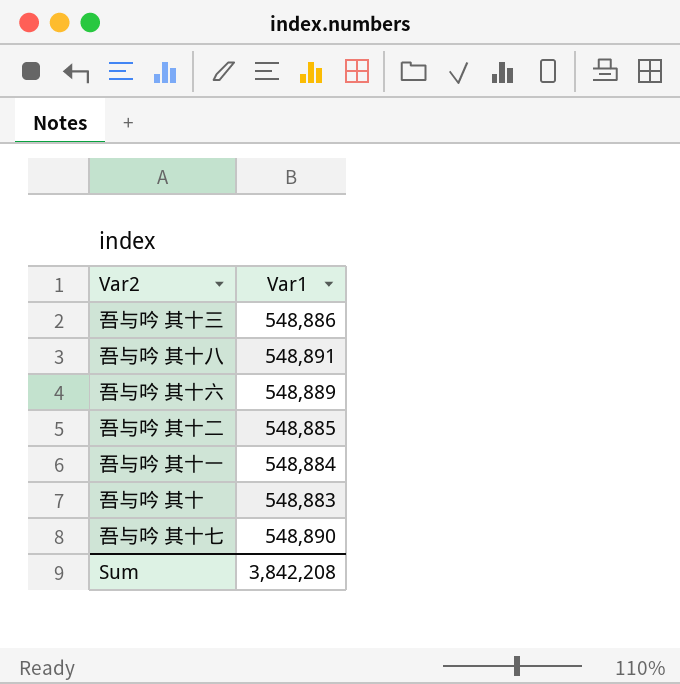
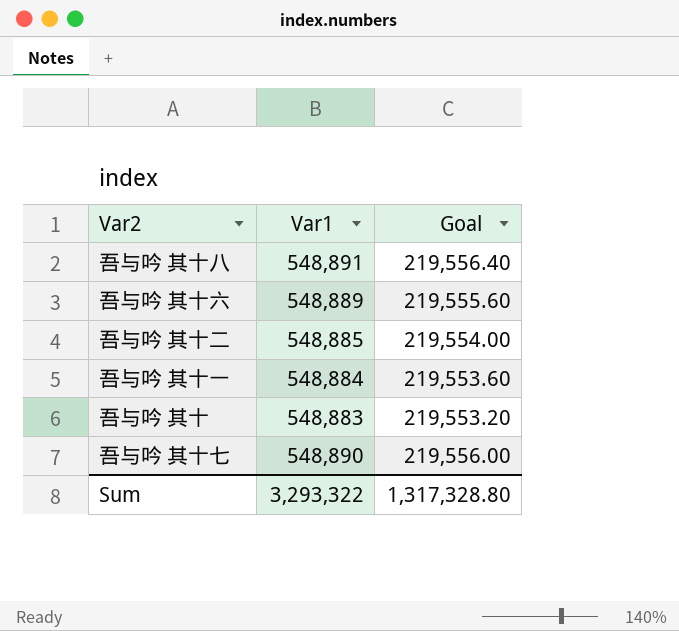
column Goal | formula: none -> [Var1] * 0.4
row 吾与吟 其十三: 548,886 -> none
Sum | Var1: 3,842,208 -> 3,293,322

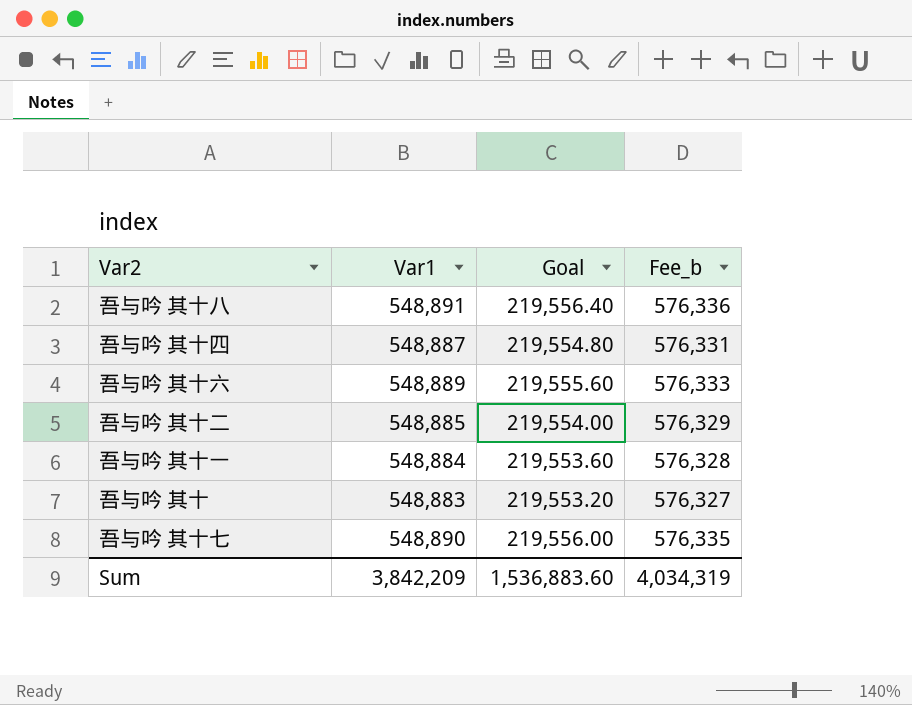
column Fee_b | formula: none -> [Var1] * 1.05
row 吾与吟 其十四: none -> 548,887 | 219,554.80 | 576,331
Sum | Var1: 3,293,322 -> 3,842,209
Sum | Goal: 1,317,328.80 -> 1,536,883.60

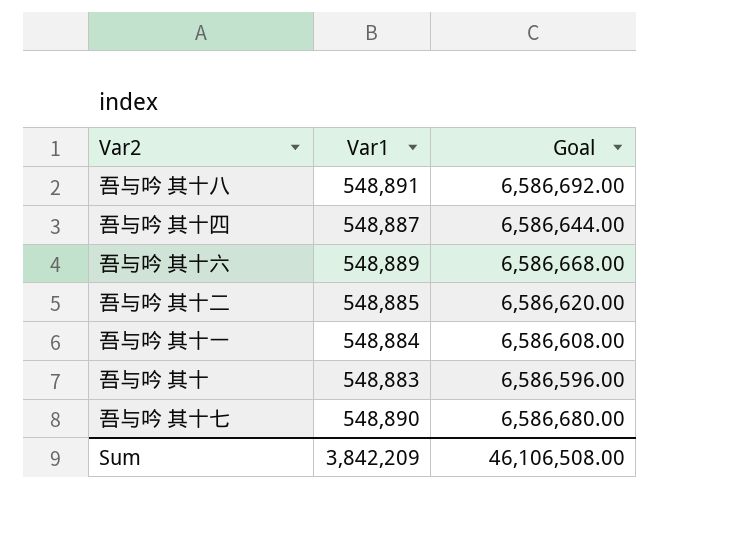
column Fee_b | formula: [Var1] * 1.05 -> none
column Goal | formula: [Var1] * 0.4 -> [Var1] * 12
Sum | Goal: 1,536,883.60 -> 46,106,508.00

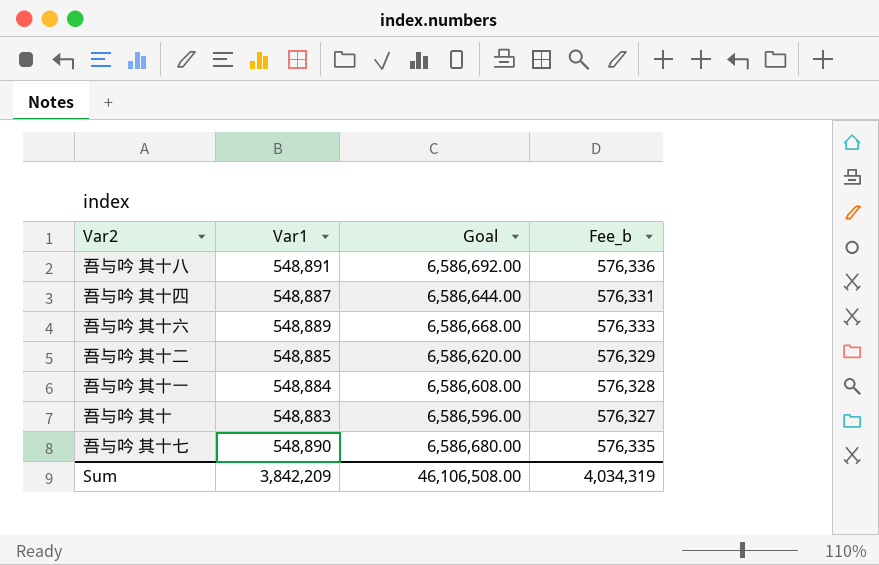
column Fee_b | formula: none -> [Var1] * 1.05

